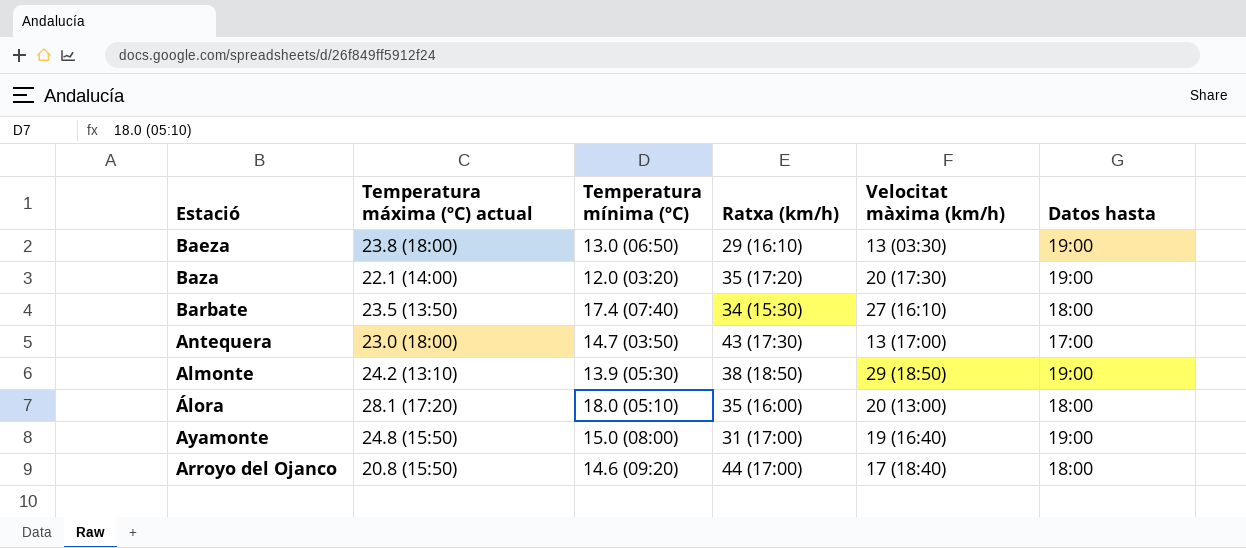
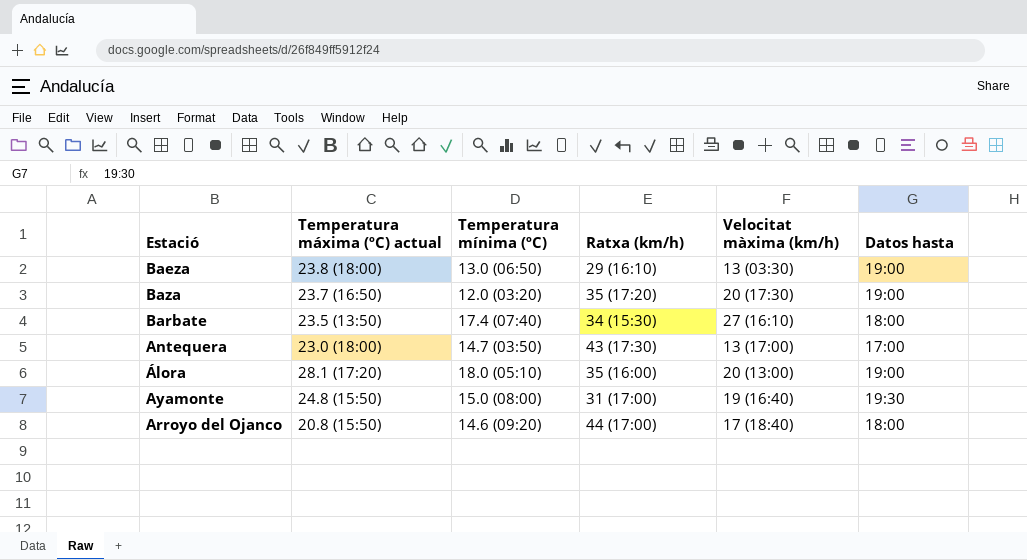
row Almonte: 24.2 (13:10) | 13.9 (05:30) | 38 (18:50) | 29 (18:50) | 19:00 -> none
Baza | Temperatura máxima (ºC) actual: 22.1 (14:00) -> 23.7 (16:50)
Álora | Datos hasta: 18:00 -> 19:00
Ayamonte | Datos hasta: 19:00 -> 19:30

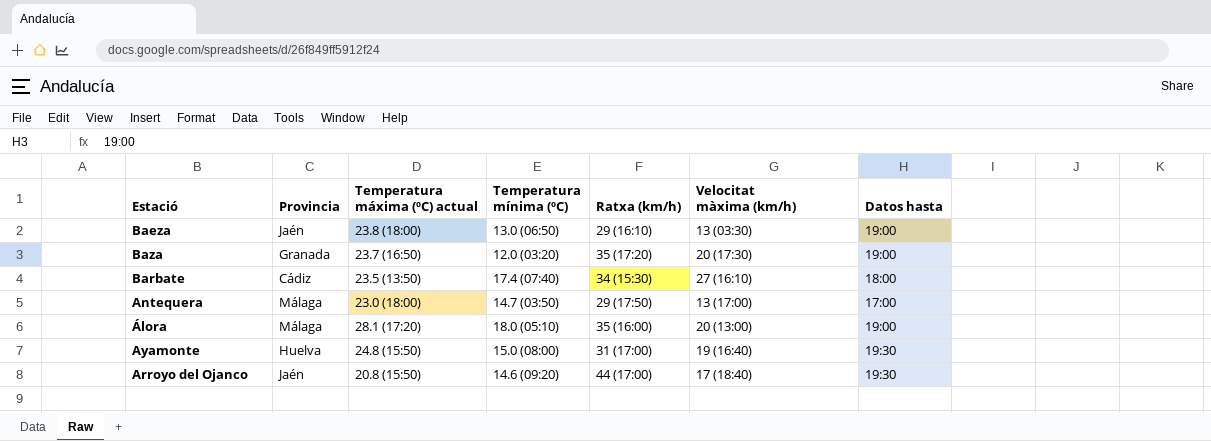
column Provincia | position: none -> 2
Antequera | Ratxa (km/h): 43 (17:30) -> 29 (17:50)
Arroyo del Ojanco | Datos hasta: 18:00 -> 19:30

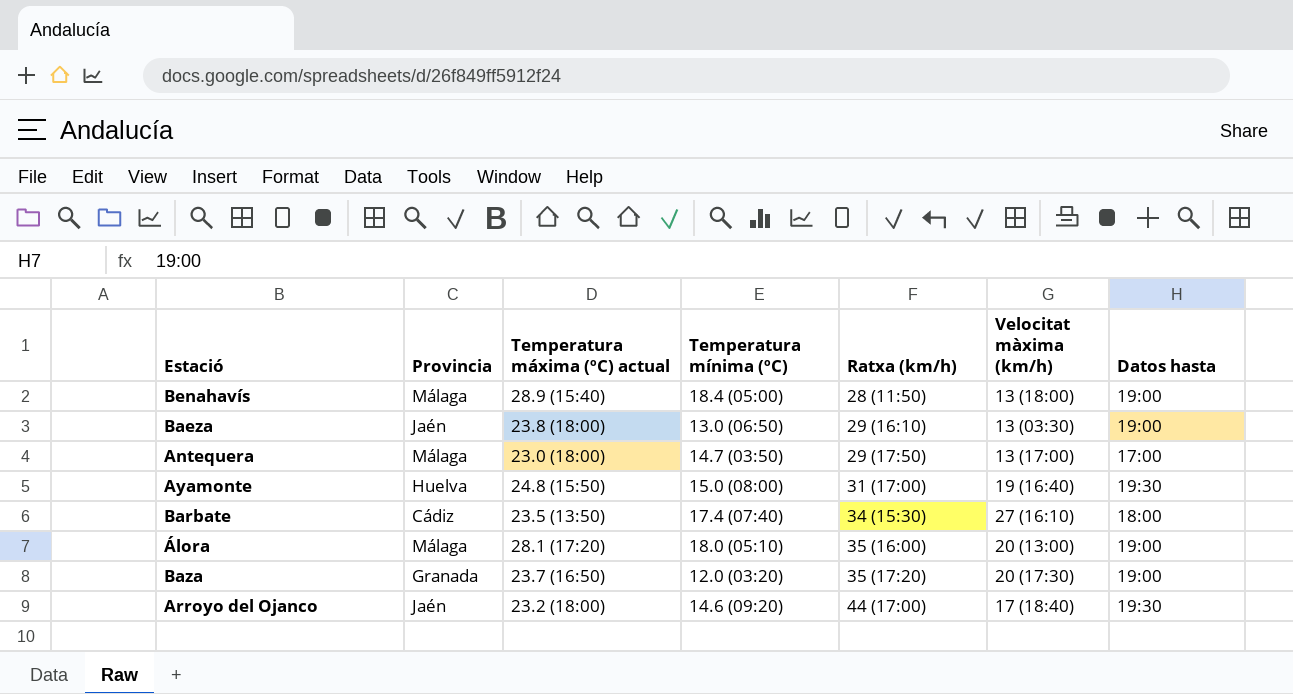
row order: none -> Ratxa (km/h) ascending
row Benahavís: none -> Málaga | 28.9 (15:40) | 18.4 (05:00) | 28 (11:50) | 13 (18:00) | 19:00
Arroyo del Ojanco | Temperatura máxima (ºC) actual: 20.8 (15:50) -> 23.2 (18:00)

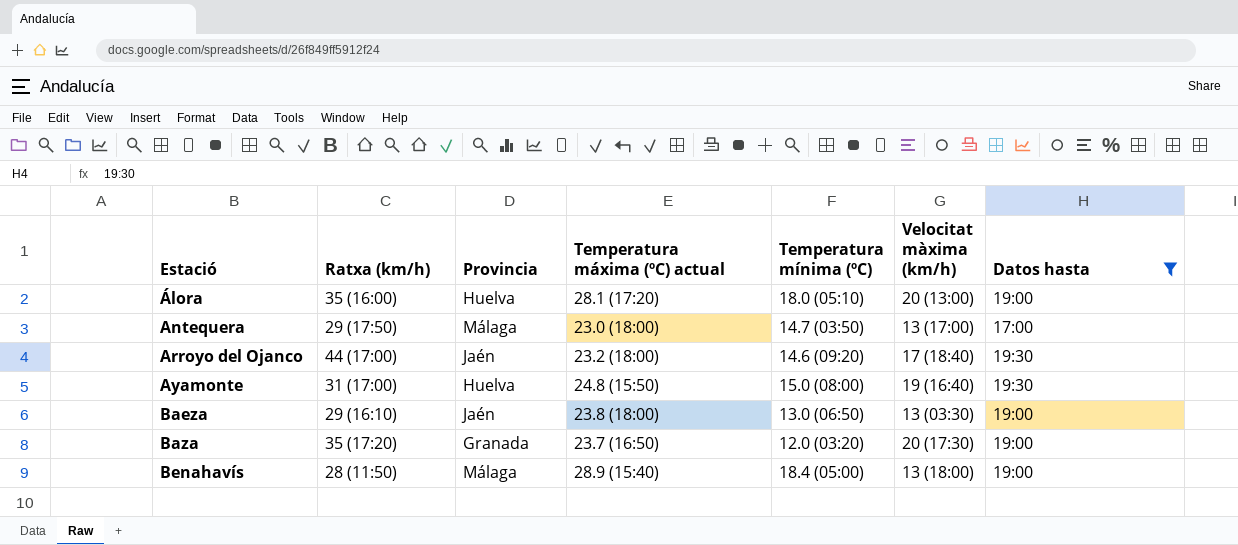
filter: none -> Datos hasta != 18:00
row order: Ratxa (km/h) ascending -> Estació ascending
column Ratxa (km/h) | position: 5 -> 2
Álora | Provincia: Málaga -> Huelva

